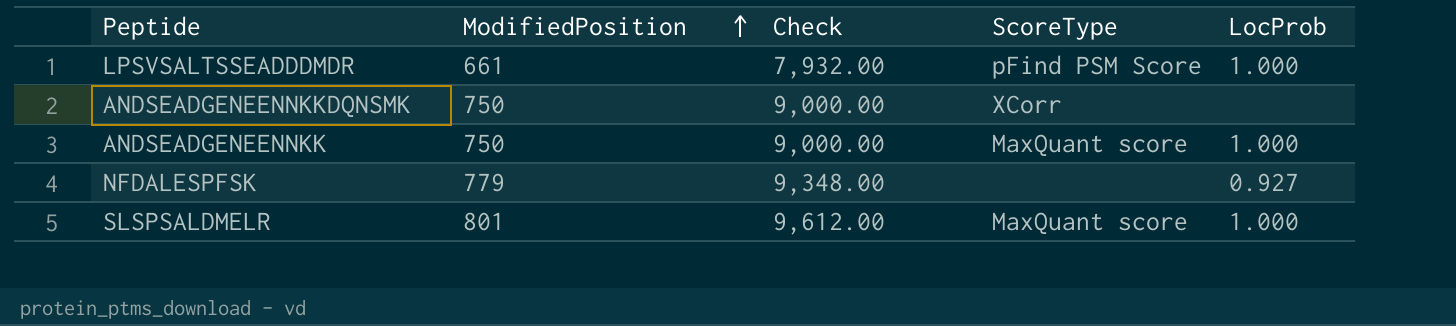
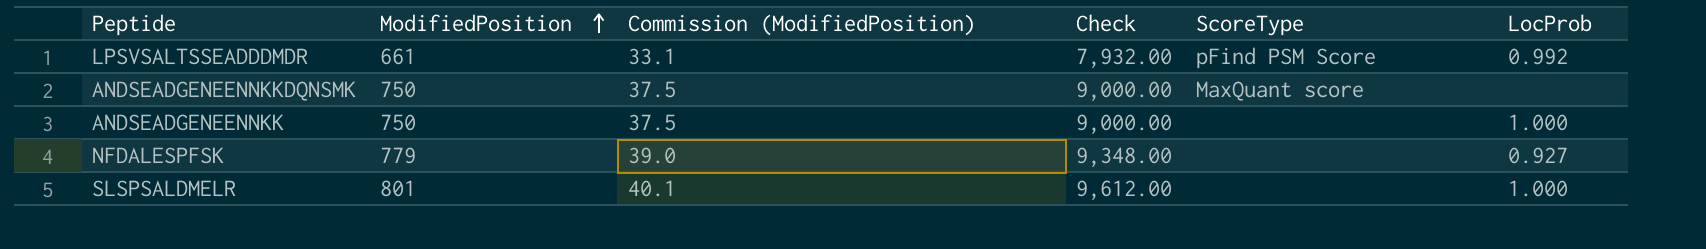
column Commission (ModifiedPosition) | formula: none -> [ModifiedPosition] * 0.05
LPSVSALTSSEADDDMDR | LocProb: 1.000 -> 0.992
ANDSEADGENEENNKKDQNSMK | ScoreType: XCorr -> MaxQuant score
ANDSEADGENEENNKK | ScoreType: MaxQuant score -> none
SLSPSALDMELR | ScoreType: MaxQuant score -> none

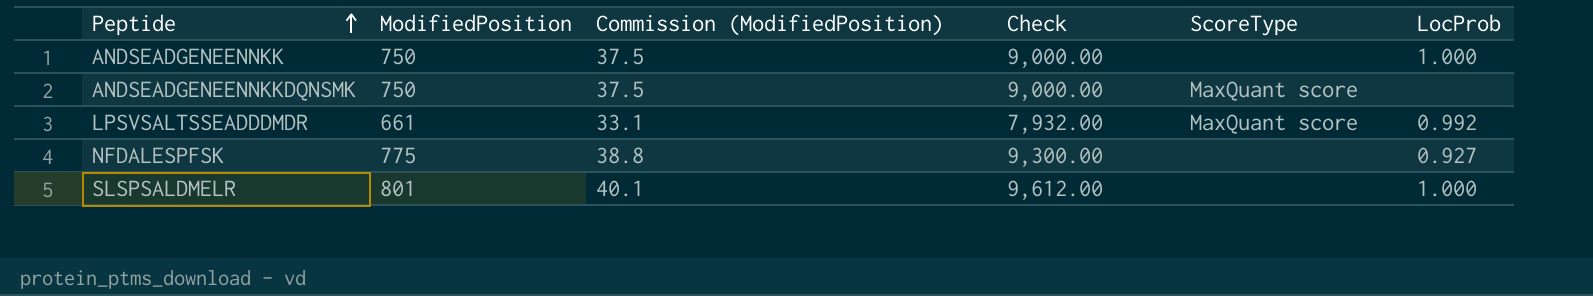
row order: ModifiedPosition ascending -> Peptide ascending
LPSVSALTSSEADDDMDR | ScoreType: pFind PSM Score -> MaxQuant score
NFDALESPFSK | ModifiedPosition: 779 -> 775
NFDALESPFSK | Commission (ModifiedPosition): 39.0 -> 38.8
NFDALESPFSK | Check: 9,348.00 -> 9,300.00

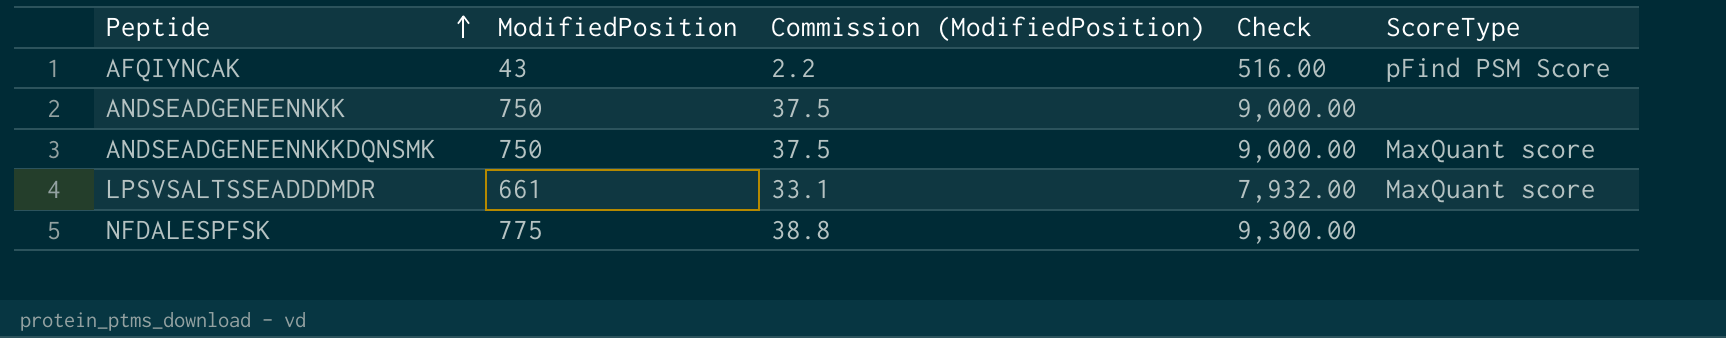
column LocProb | position: 6 -> none
row SLSPSALDMELR: 801 | 40.1 | 9,612.00 | none | 1.000 -> none
row AFQIYNCAK: none -> 43 | 2.2 | 516.00 | pFind PSM Score

